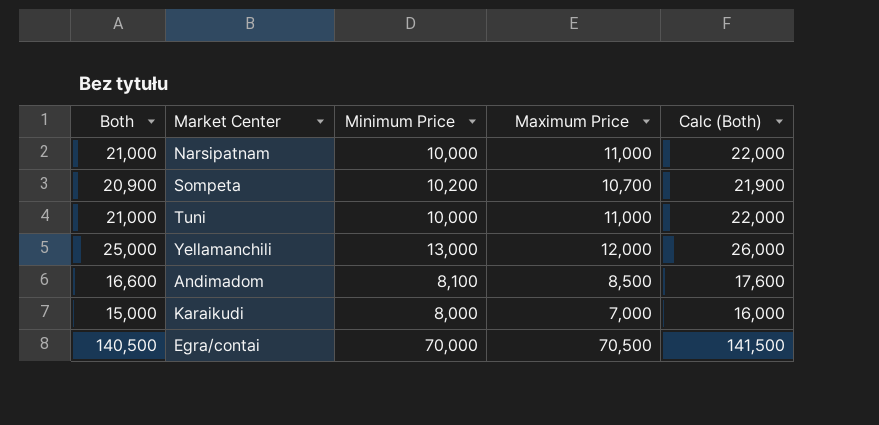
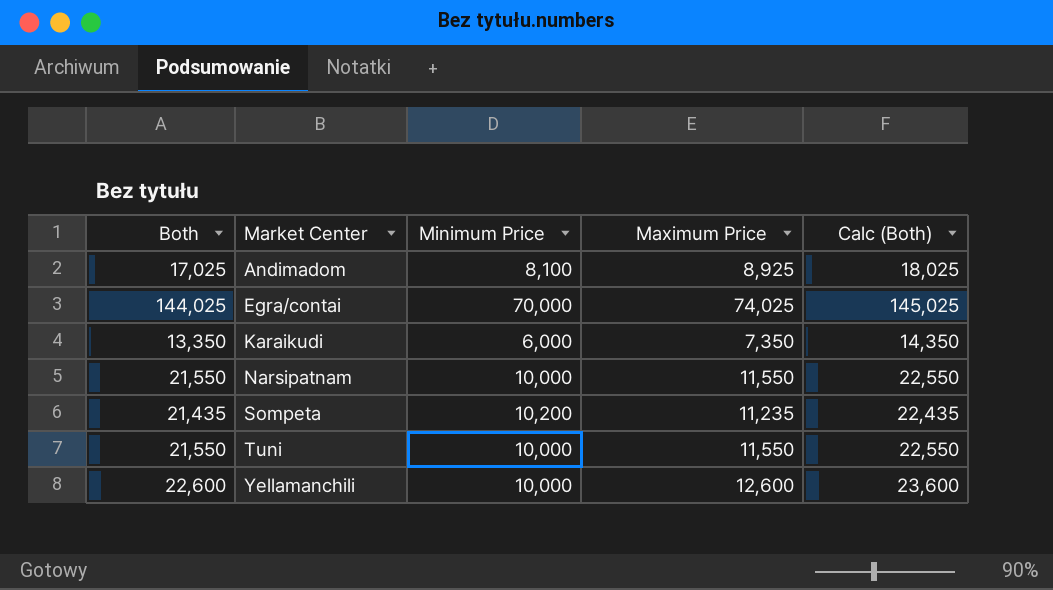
row order: none -> Market Center ascending
Andimadom | Both: 16,600 -> 17,025
Andimadom | Maximum Price: 8,500 -> 8,925
Andimadom | Calc (Both): 17,600 -> 18,025
Egra/contai | Both: 140,500 -> 144,025
Egra/contai | Maximum Price: 70,500 -> 74,025
Egra/contai | Calc (Both): 141,500 -> 145,025
Karaikudi | Both: 15,000 -> 13,350
Karaikudi | Minimum Price: 8,000 -> 6,000
Karaikudi | Maximum Price: 7,000 -> 7,350
Karaikudi | Calc (Both): 16,000 -> 14,350
Narsipatnam | Both: 21,000 -> 21,550
Narsipatnam | Maximum Price: 11,000 -> 11,550
Narsipatnam | Calc (Both): 22,000 -> 22,550
Sompeta | Both: 20,900 -> 21,435
Sompeta | Maximum Price: 10,700 -> 11,235
Sompeta | Calc (Both): 21,900 -> 22,435
Tuni | Both: 21,000 -> 21,550
Tuni | Maximum Price: 11,000 -> 11,550
Tuni | Calc (Both): 22,000 -> 22,550
Yellamanchili | Both: 25,000 -> 22,600
Yellamanchili | Minimum Price: 13,000 -> 10,000
Yellamanchili | Maximum Price: 12,000 -> 12,600
Yellamanchili | Calc (Both): 26,000 -> 23,600

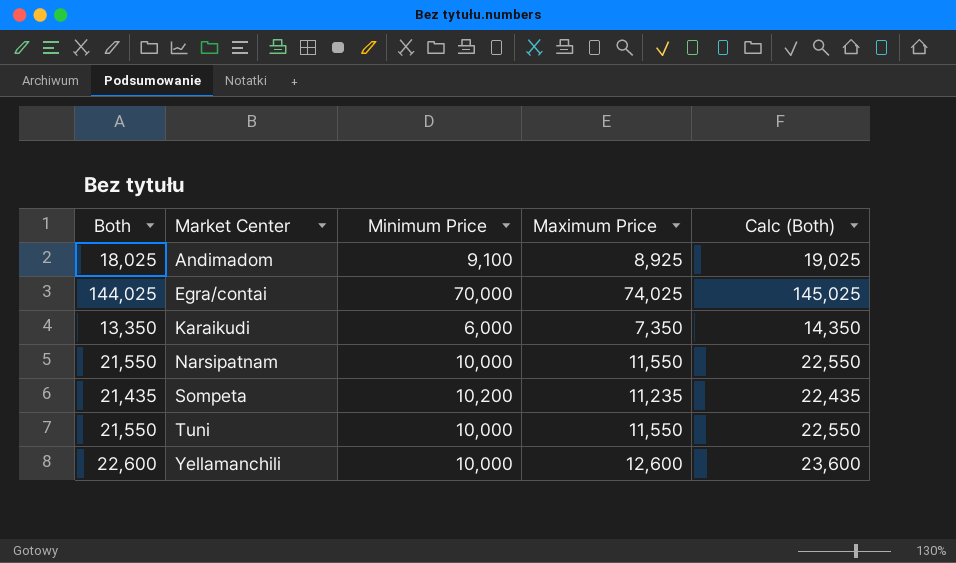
Andimadom | Both: 17,025 -> 18,025
Andimadom | Minimum Price: 8,100 -> 9,100
Andimadom | Calc (Both): 18,025 -> 19,025

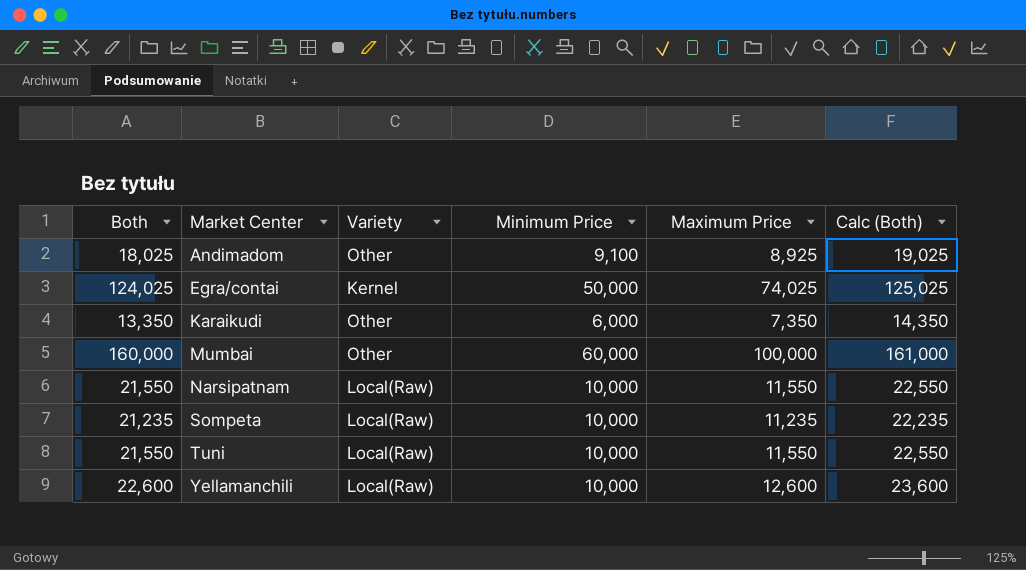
column Variety | position: none -> 3
Egra/contai | Both: 144,025 -> 124,025
Egra/contai | Minimum Price: 70,000 -> 50,000
Egra/contai | Calc (Both): 145,025 -> 125,025
row Mumbai: none -> 160,000 | Other | 60,000 | 100,000 | 161,000
Sompeta | Both: 21,435 -> 21,235
Sompeta | Minimum Price: 10,200 -> 10,000
Sompeta | Calc (Both): 22,435 -> 22,235

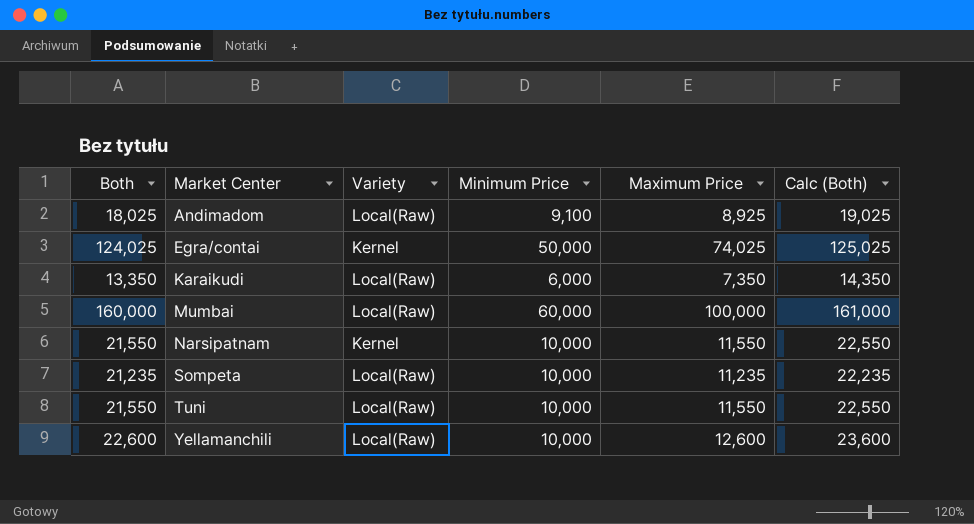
Andimadom | Variety: Other -> Local(Raw)
Karaikudi | Variety: Other -> Local(Raw)
Mumbai | Variety: Other -> Local(Raw)
Narsipatnam | Variety: Local(Raw) -> Kernel

